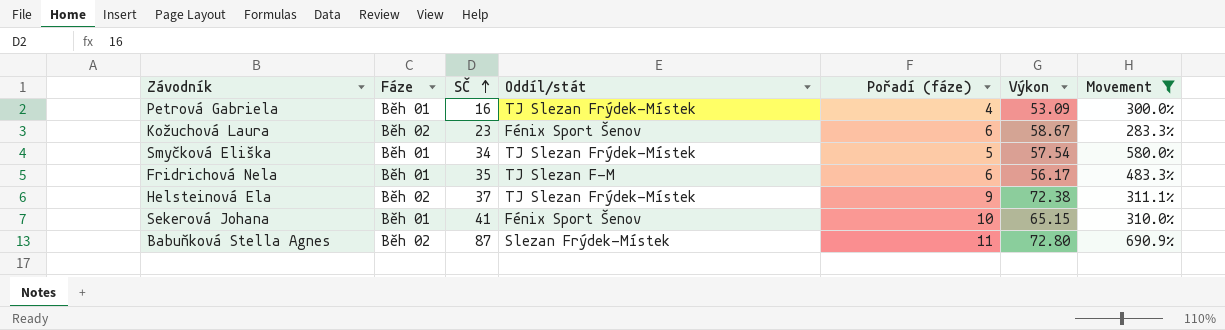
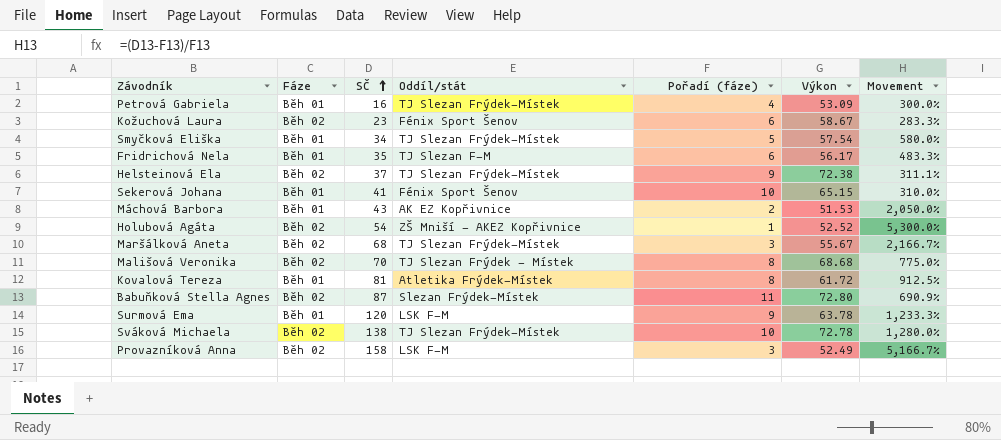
filter: Movement <= 690.9% -> none

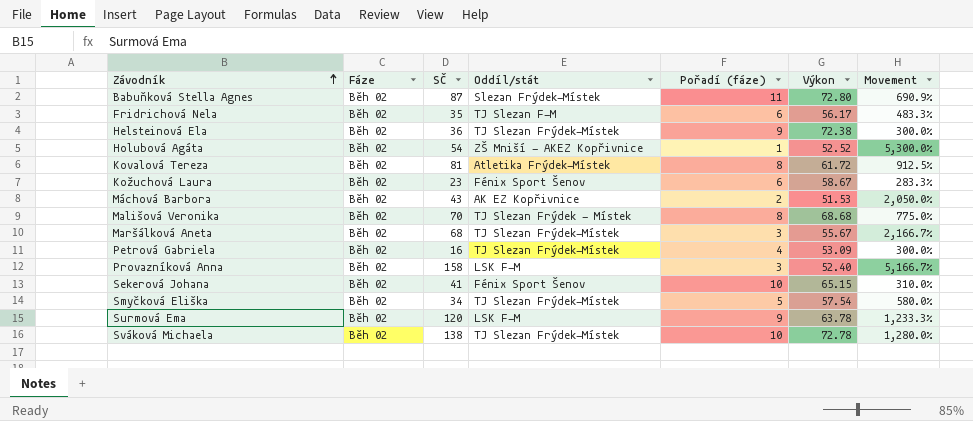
row order: SČ ascending -> Závodník ascending
Fridrichová Nela | Fáze: Běh 01 -> Běh 02
Helsteinová Ela | SČ: 37 -> 36
Helsteinová Ela | Movement: 311.1% -> 300.0%
Kovalová Tereza | Fáze: Běh 01 -> Běh 02
Máchová Barbora | Fáze: Běh 01 -> Běh 02
Petrová Gabriela | Fáze: Běh 01 -> Běh 02
Provazníková Anna | Výkon: 52.49 -> 52.40
Sekerová Johana | Fáze: Běh 01 -> Běh 02
Smyčková Eliška | Fáze: Běh 01 -> Běh 02
Surmová Ema | Fáze: Běh 01 -> Běh 02

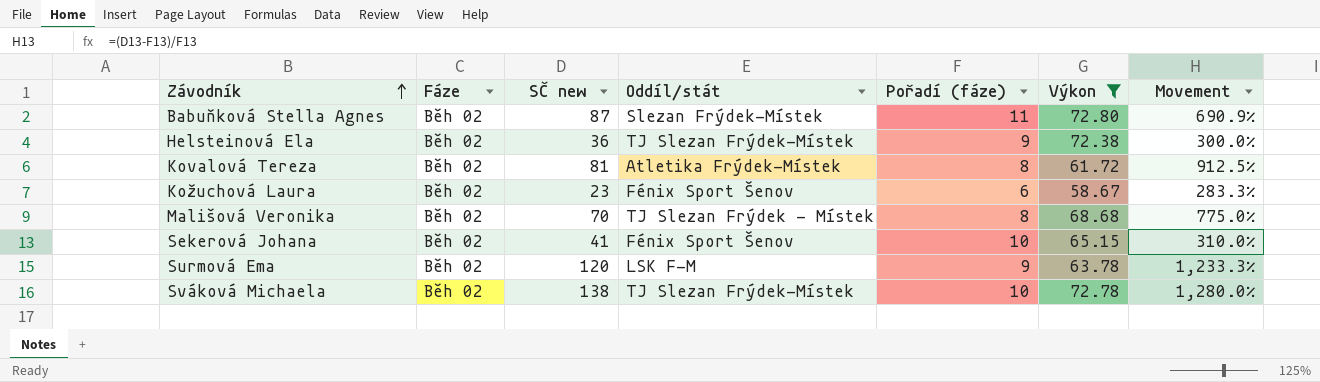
filter: none -> Výkon >= 58.67
column name: SČ -> SČ new

